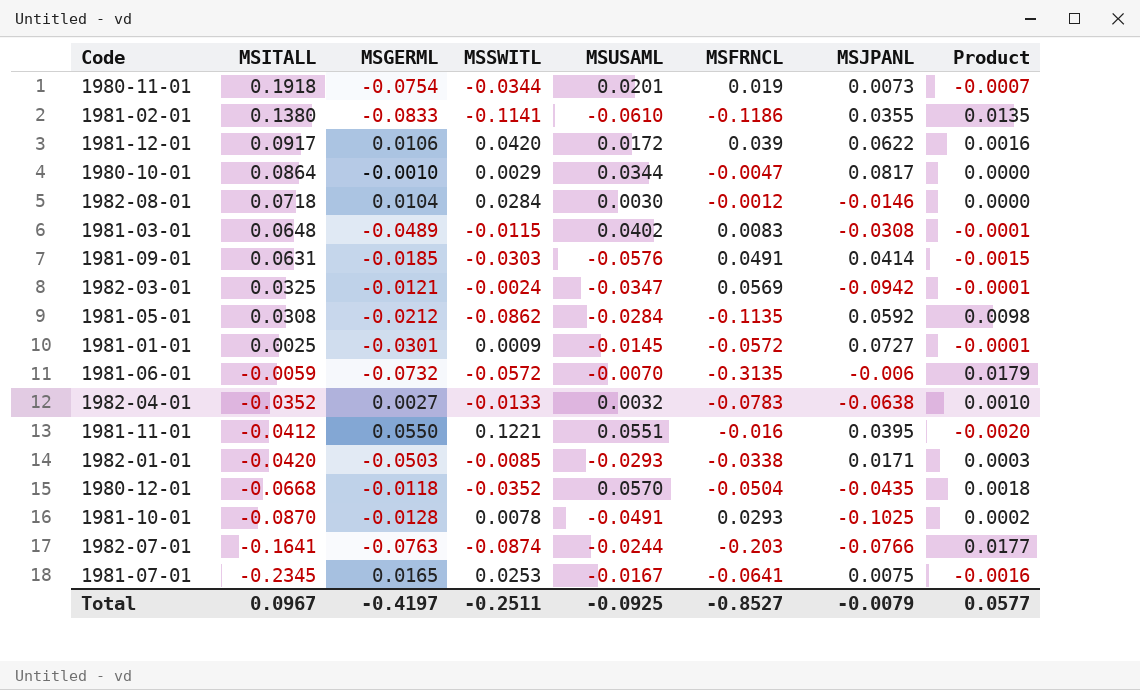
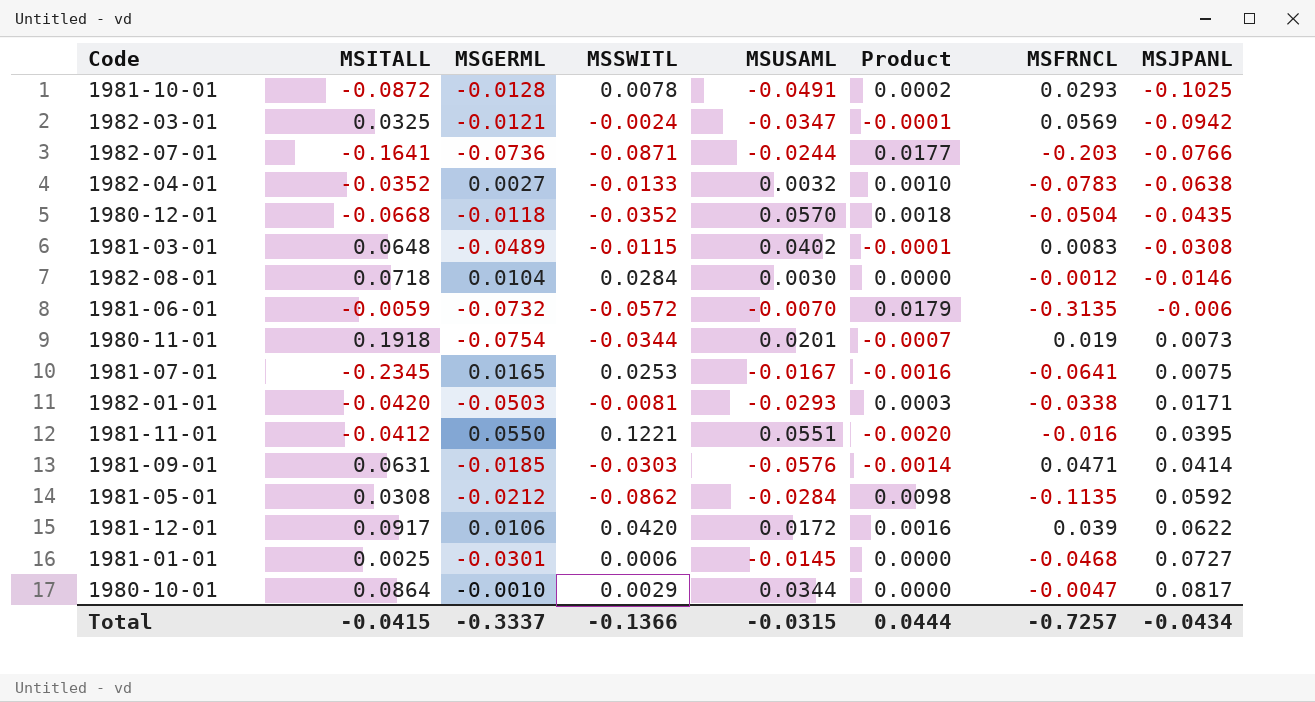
row order: MSITALL descending -> MSJPANL ascending
column Product | position: 8 -> 6
row 1981-02-01: 0.1380 | -0.0833 | -0.1141 | -0.0610 | -0.1186 | 0.0355 | 0.0135 -> none
1981-10-01 | MSITALL: -0.0870 -> -0.0872
1982-07-01 | MSGERML: -0.0763 -> -0.0736
1982-07-01 | MSSWITL: -0.0874 -> -0.0871
1982-01-01 | MSSWITL: -0.0085 -> -0.0081
1981-09-01 | Product: -0.0015 -> -0.0014
1981-09-01 | MSFRNCL: 0.0491 -> 0.0471
1981-01-01 | MSSWITL: 0.0009 -> 0.0006
1981-01-01 | Product: -0.0001 -> 0.0000
1981-01-01 | MSFRNCL: -0.0572 -> -0.0468
Total | MSITALL: 0.0967 -> -0.0415
Total | MSGERML: -0.4197 -> -0.3337
Total | MSSWITL: -0.2511 -> -0.1366
Total | MSUSAML: -0.0925 -> -0.0315
Total | Product: 0.0577 -> 0.0444
Total | MSFRNCL: -0.8527 -> -0.7257
Total | MSJPANL: -0.0079 -> -0.0434

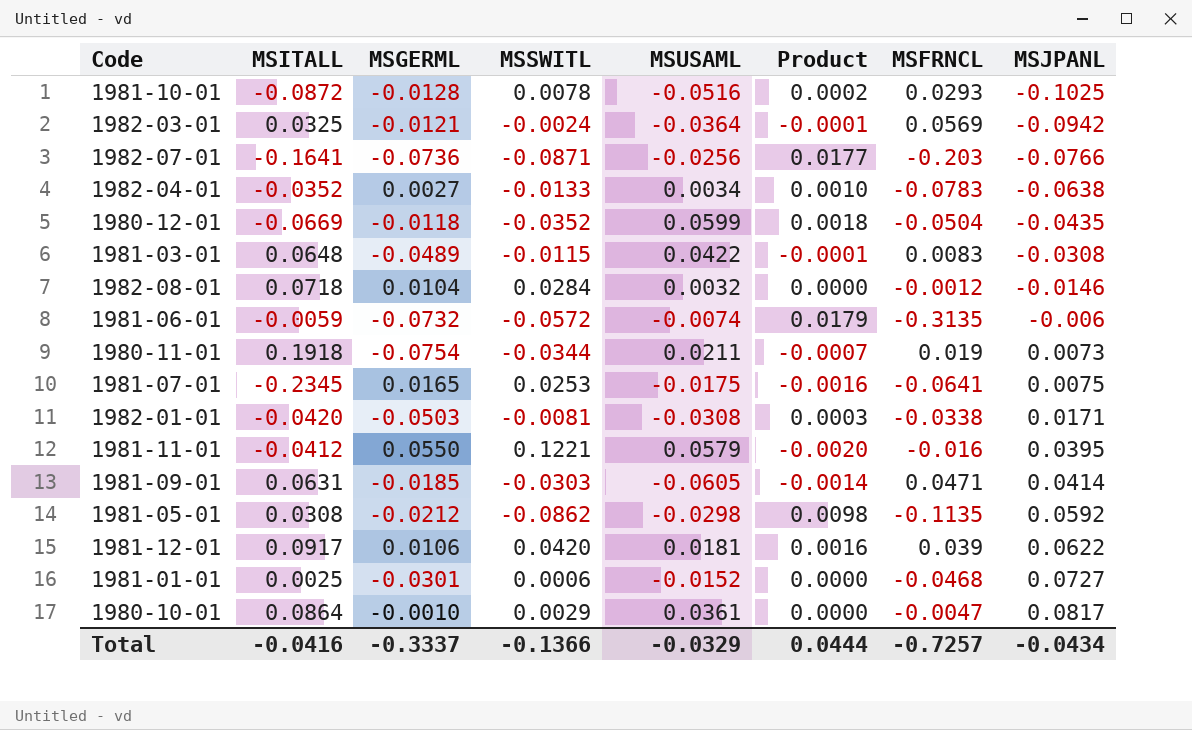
1981-10-01 | MSUSAML: -0.0491 -> -0.0516
1982-03-01 | MSUSAML: -0.0347 -> -0.0364
1982-07-01 | MSUSAML: -0.0244 -> -0.0256
1982-04-01 | MSUSAML: 0.0032 -> 0.0034
1980-12-01 | MSITALL: -0.0668 -> -0.0669
1980-12-01 | MSUSAML: 0.0570 -> 0.0599
1981-03-01 | MSUSAML: 0.0402 -> 0.0422
1982-08-01 | MSUSAML: 0.0030 -> 0.0032
1981-06-01 | MSUSAML: -0.0070 -> -0.0074
1980-11-01 | MSUSAML: 0.0201 -> 0.0211
1981-07-01 | MSUSAML: -0.0167 -> -0.0175
1982-01-01 | MSUSAML: -0.0293 -> -0.0308
1981-11-01 | MSUSAML: 0.0551 -> 0.0579
1981-09-01 | MSUSAML: -0.0576 -> -0.0605
1981-05-01 | MSUSAML: -0.0284 -> -0.0298
1981-12-01 | MSUSAML: 0.0172 -> 0.0181
1981-01-01 | MSUSAML: -0.0145 -> -0.0152
1980-10-01 | MSUSAML: 0.0344 -> 0.0361
Total | MSITALL: -0.0415 -> -0.0416
Total | MSUSAML: -0.0315 -> -0.0329

